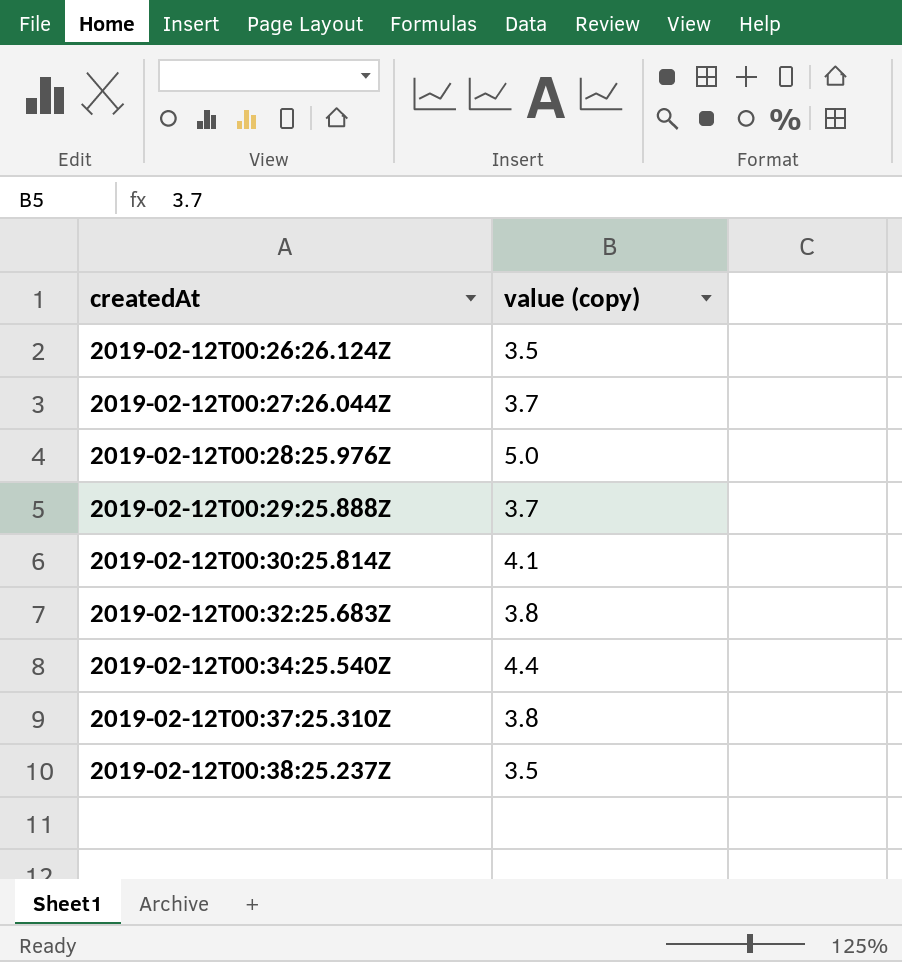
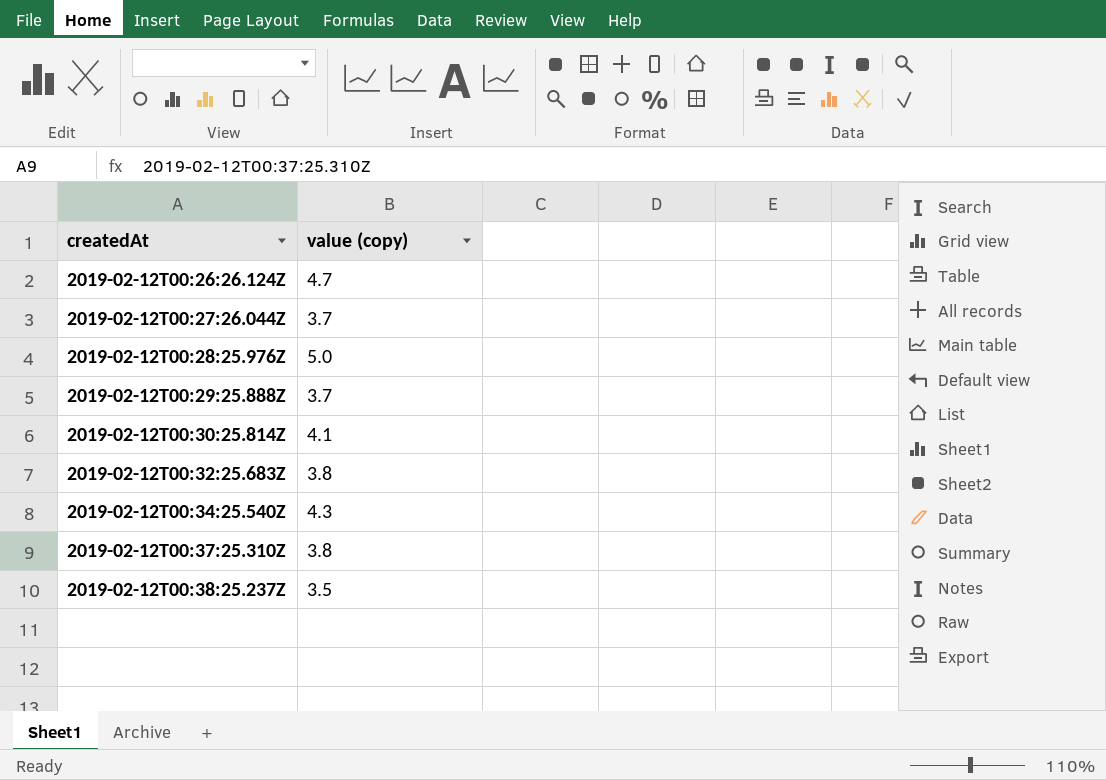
2019-02-12T00:26:26.124Z | value (copy): 3.5 -> 4.7
2019-02-12T00:34:25.540Z | value (copy): 4.4 -> 4.3

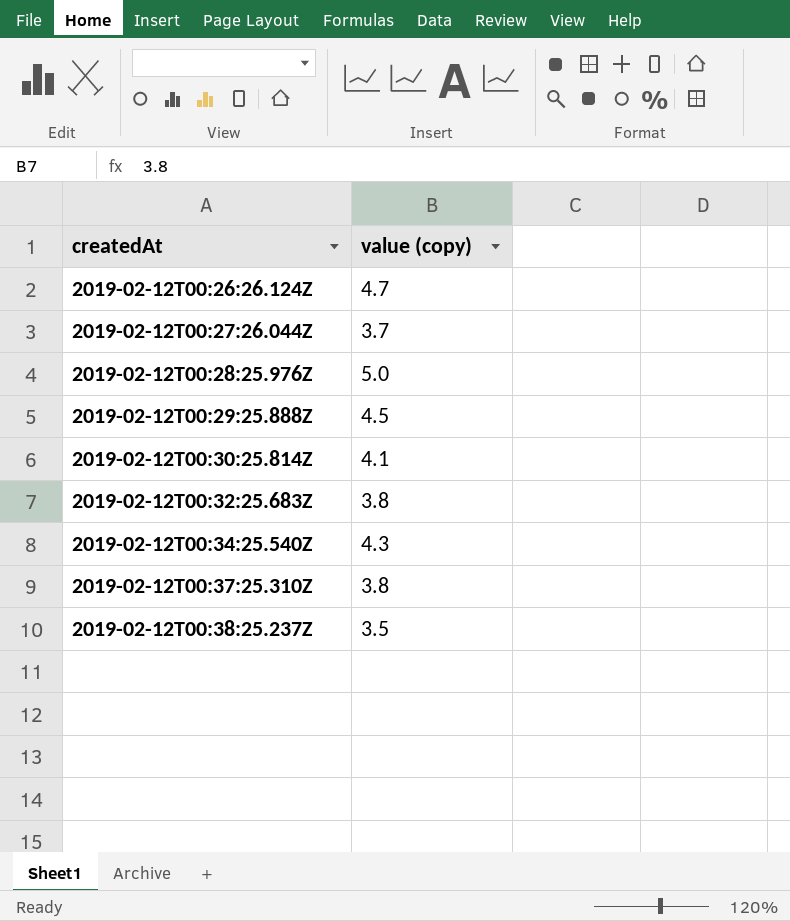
2019-02-12T00:29:25.888Z | value (copy): 3.7 -> 4.5

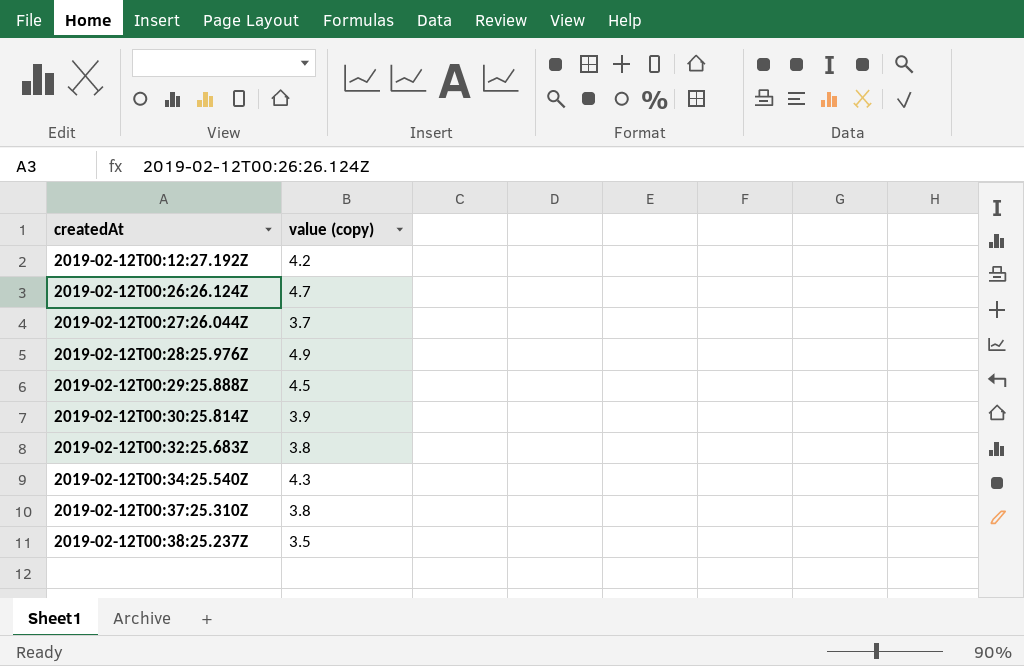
row 2019-02-12T00:12:27.192Z: none -> 4.2
2019-02-12T00:28:25.976Z | value (copy): 5.0 -> 4.9
2019-02-12T00:30:25.814Z | value (copy): 4.1 -> 3.9

